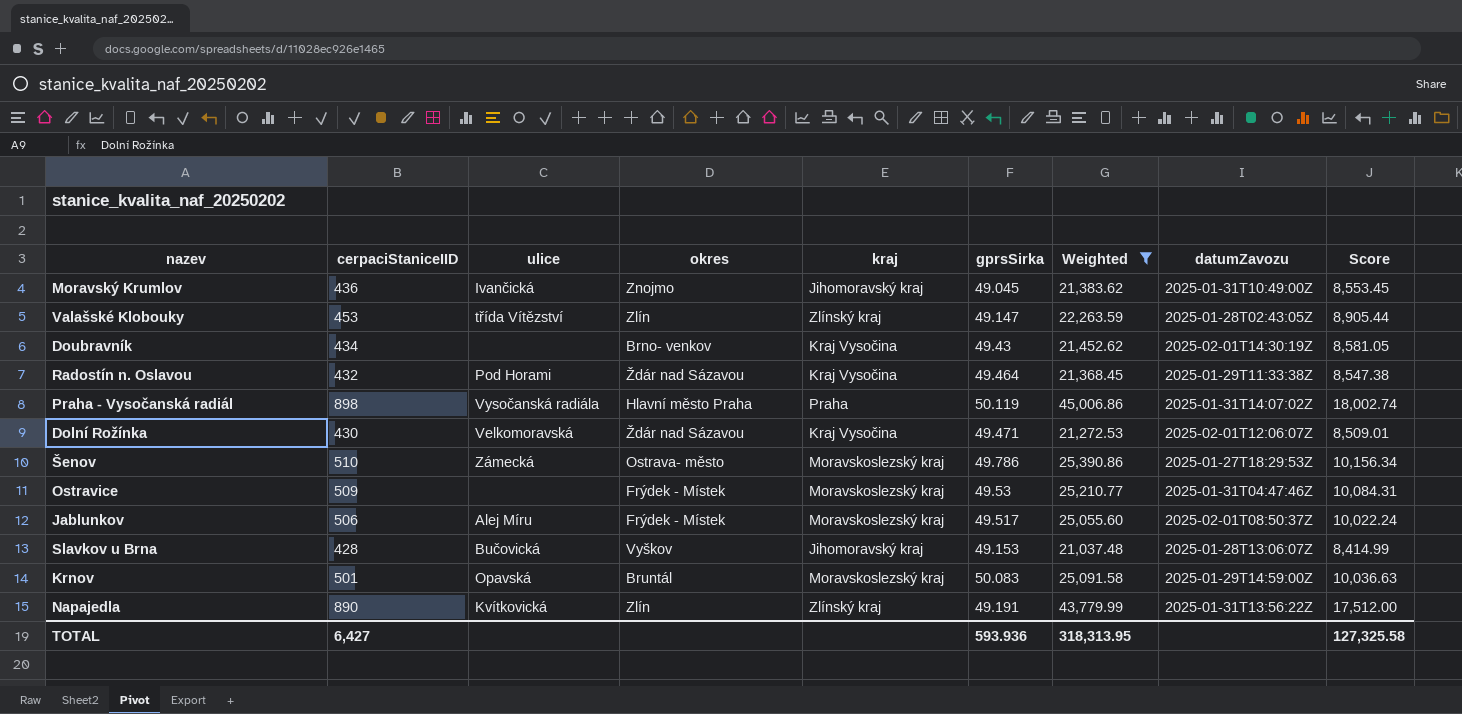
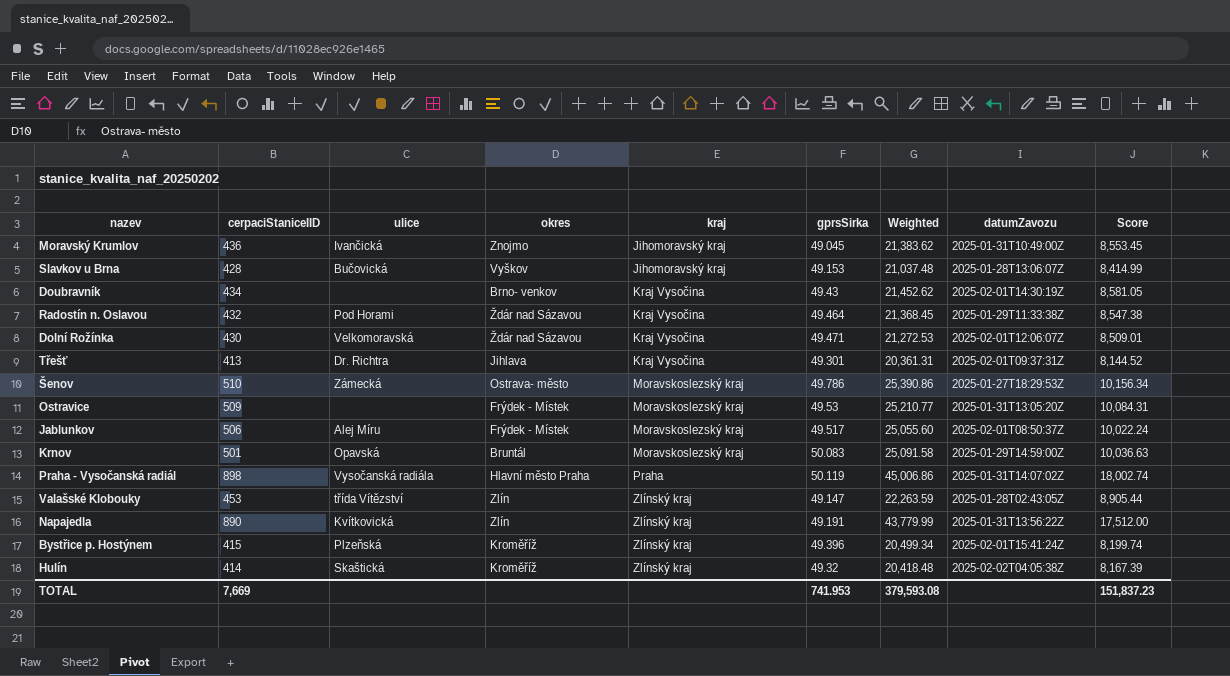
filter: Weighted >= 21,037.48 -> none
row order: none -> kraj ascending
Ostravice | datumZavozu: 2025-01-31T04:47:46Z -> 2025-01-31T13:05:20Z
TOTAL | cerpaciStaniceIID: 6,427 -> 7,669
TOTAL | gprsSirka: 593.936 -> 741.953
TOTAL | Weighted: 318,313.95 -> 379,593.08
TOTAL | Score: 127,325.58 -> 151,837.23

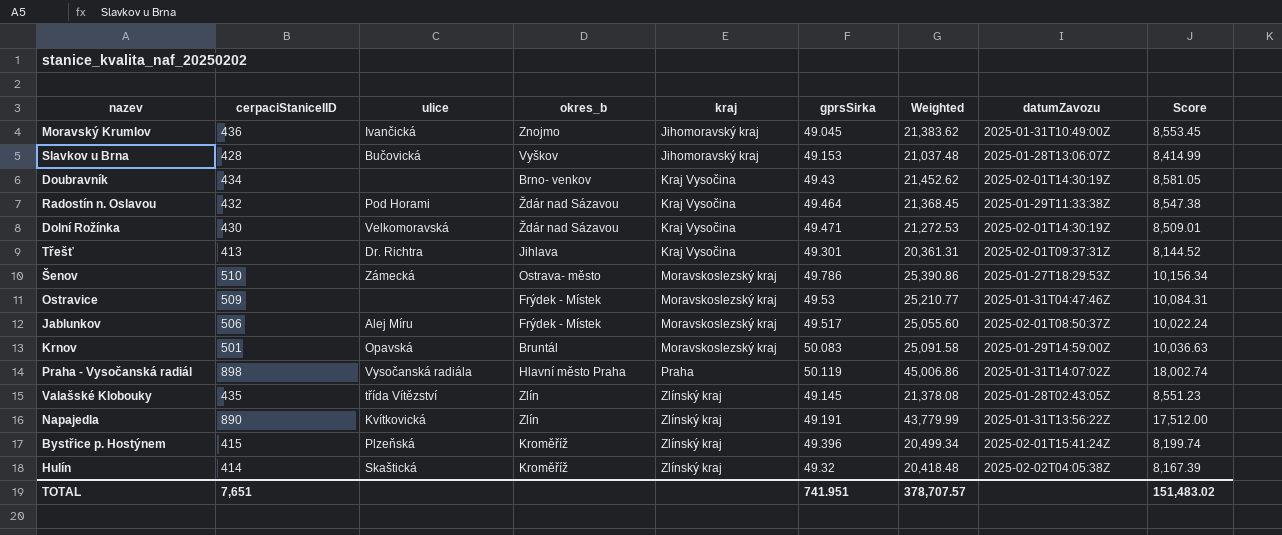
column name: okres -> okres_b
Dolní Rožínka | datumZavozu: 2025-02-01T12:06:07Z -> 2025-02-01T14:30:19Z
Ostravice | datumZavozu: 2025-01-31T13:05:20Z -> 2025-01-31T04:47:46Z
Valašské Klobouky | cerpaciStaniceIID: 453 -> 435
Valašské Klobouky | gprsSirka: 49.147 -> 49.145
Valašské Klobouky | Weighted: 22,263.59 -> 21,378.08
Valašské Klobouky | Score: 8,905.44 -> 8,551.23
TOTAL | cerpaciStaniceIID: 7,669 -> 7,651
TOTAL | gprsSirka: 741.953 -> 741.951
TOTAL | Weighted: 379,593.08 -> 378,707.57
TOTAL | Score: 151,837.23 -> 151,483.02

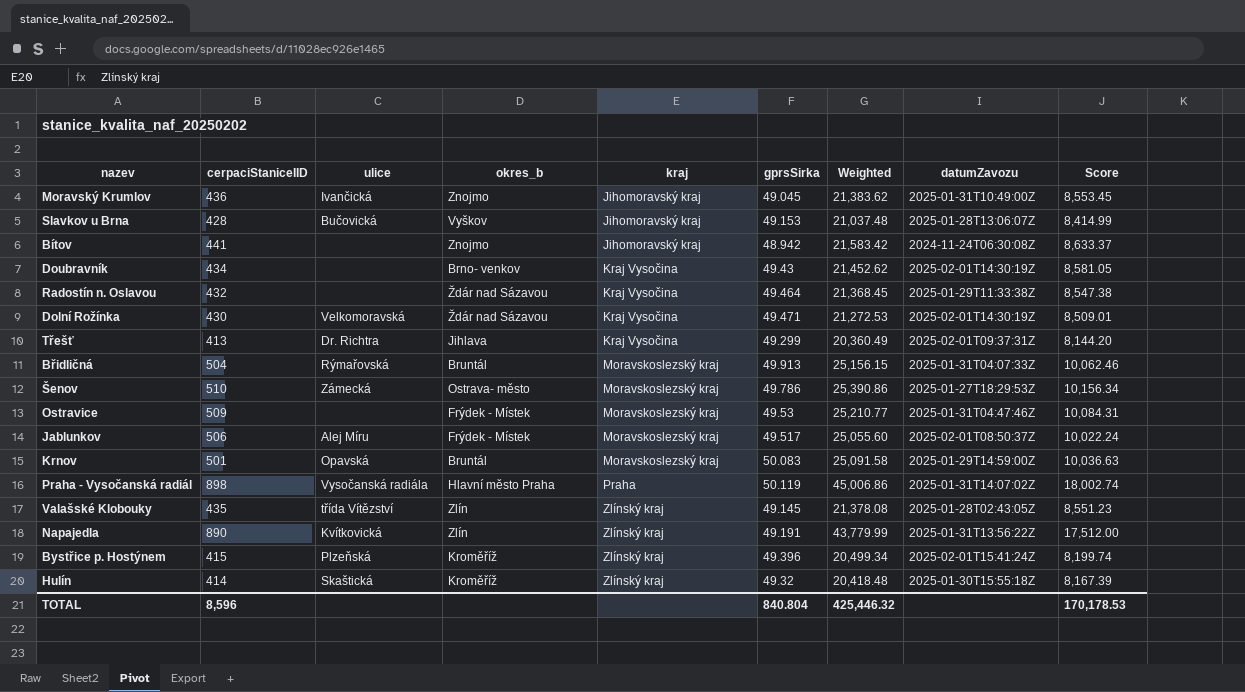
row Bítov: none -> 441 | none | Znojmo | Jihomoravský kraj | 48.942 | 21,583.42 | 2024-11-24T06:30:08Z | 8,633.37
Radostín n. Oslavou | ulice: Pod Horami -> none
Třešť | gprsSirka: 49.301 -> 49.299
Třešť | Weighted: 20,361.31 -> 20,360.49
Třešť | Score: 8,144.52 -> 8,144.20
row Břidličná: none -> 504 | Rýmařovská | Bruntál | Moravskoslezský kraj | 49.913 | 25,156.15 | 2025-01-31T04:07:33Z | 10,062.46
Hulín | datumZavozu: 2025-02-02T04:05:38Z -> 2025-01-30T15:55:18Z
TOTAL | cerpaciStaniceIID: 7,651 -> 8,596
TOTAL | gprsSirka: 741.951 -> 840.804
TOTAL | Weighted: 378,707.57 -> 425,446.32
TOTAL | Score: 151,483.02 -> 170,178.53

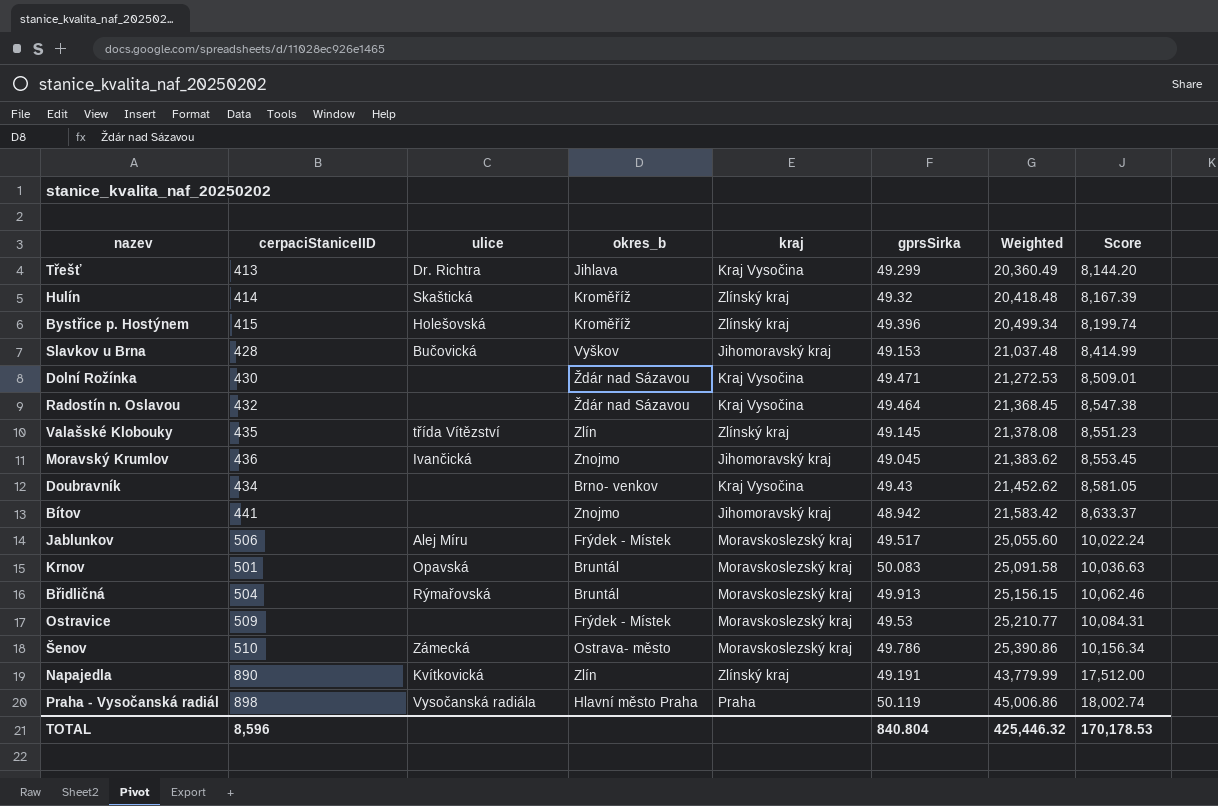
row order: kraj ascending -> Weighted ascending
column datumZavozu | position: 8 -> none
Bystřice p. Hostýnem | ulice: Plzeňská -> Holešovská
Dolní Rožínka | ulice: Velkomoravská -> none

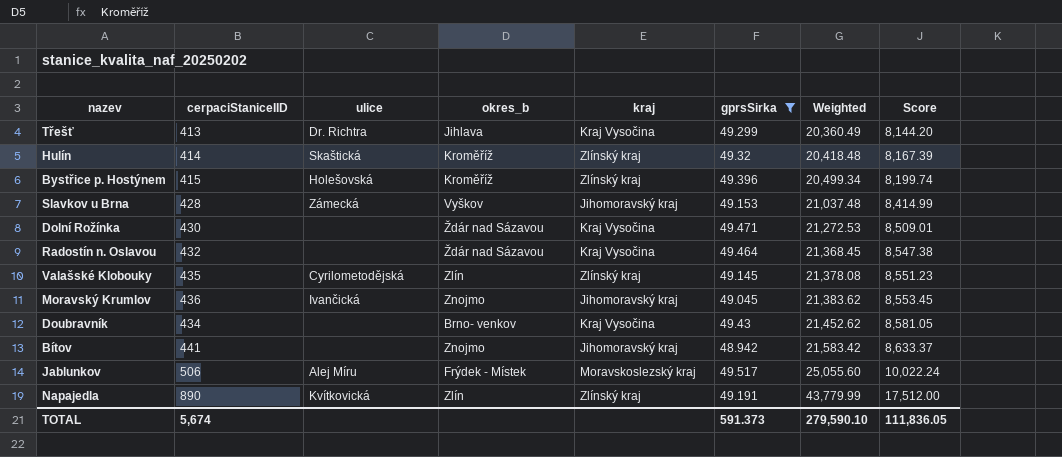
filter: none -> gprsSirka <= 49.517
Slavkov u Brna | ulice: Bučovická -> Zámecká
Valašské Klobouky | ulice: třída Vítězství -> Cyrilometodějská
TOTAL | cerpaciStaniceIID: 8,596 -> 5,674
TOTAL | gprsSirka: 840.804 -> 591.373
TOTAL | Weighted: 425,446.32 -> 279,590.10
TOTAL | Score: 170,178.53 -> 111,836.05

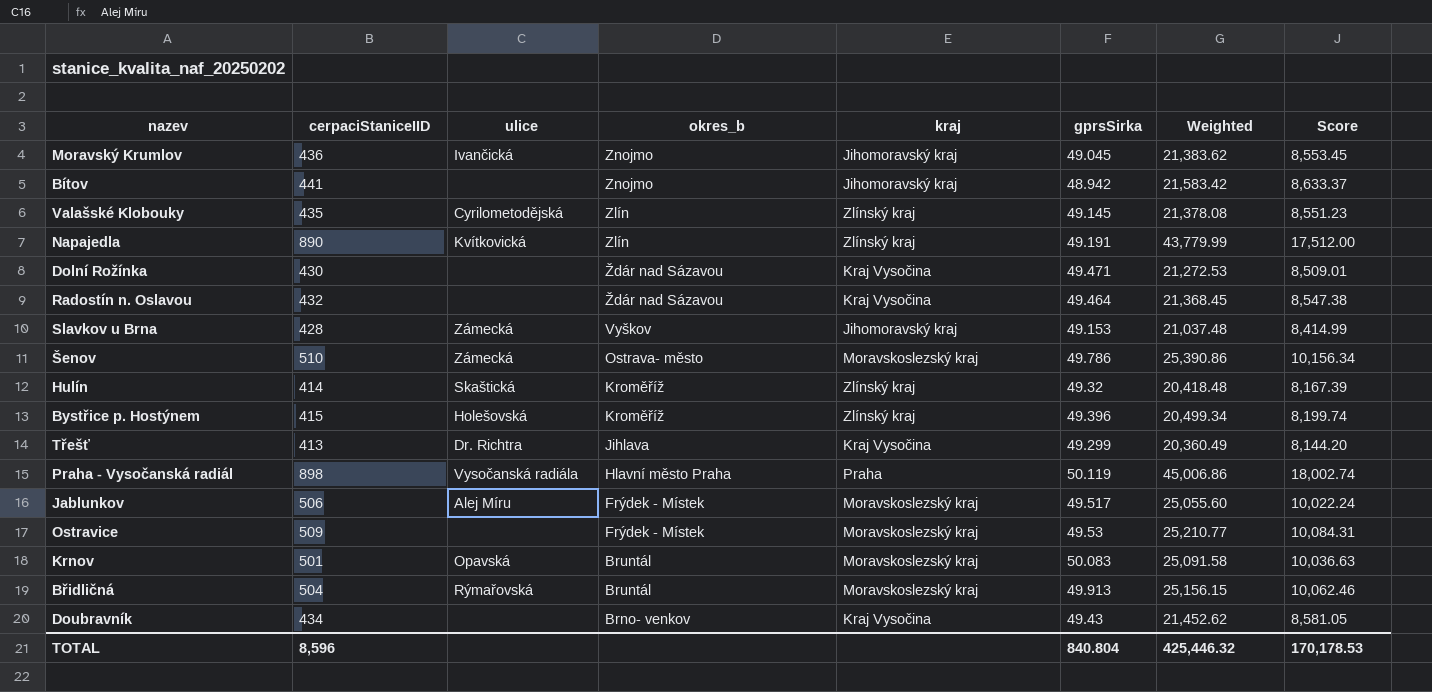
filter: gprsSirka <= 49.517 -> none
row order: Weighted ascending -> okres_b descending
TOTAL | cerpaciStaniceIID: 5,674 -> 8,596
TOTAL | gprsSirka: 591.373 -> 840.804
TOTAL | Weighted: 279,590.10 -> 425,446.32
TOTAL | Score: 111,836.05 -> 170,178.53

